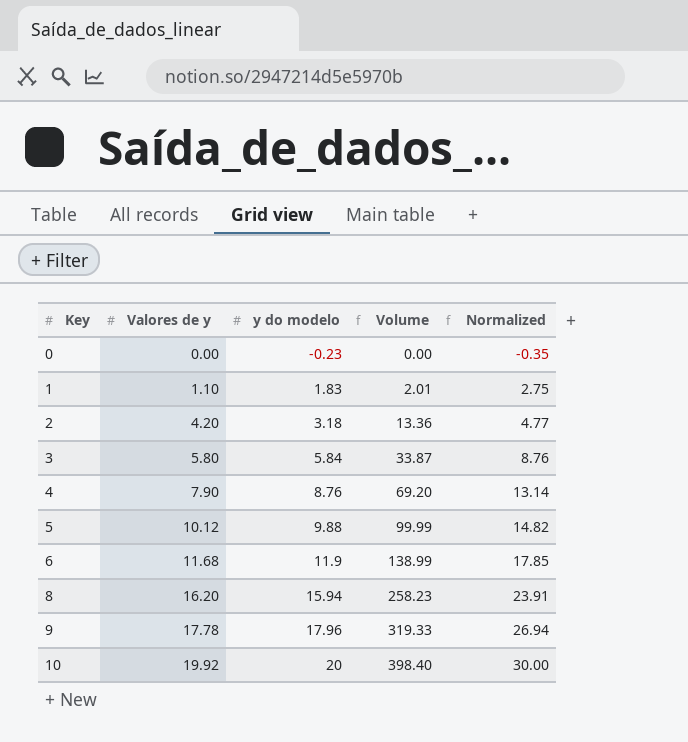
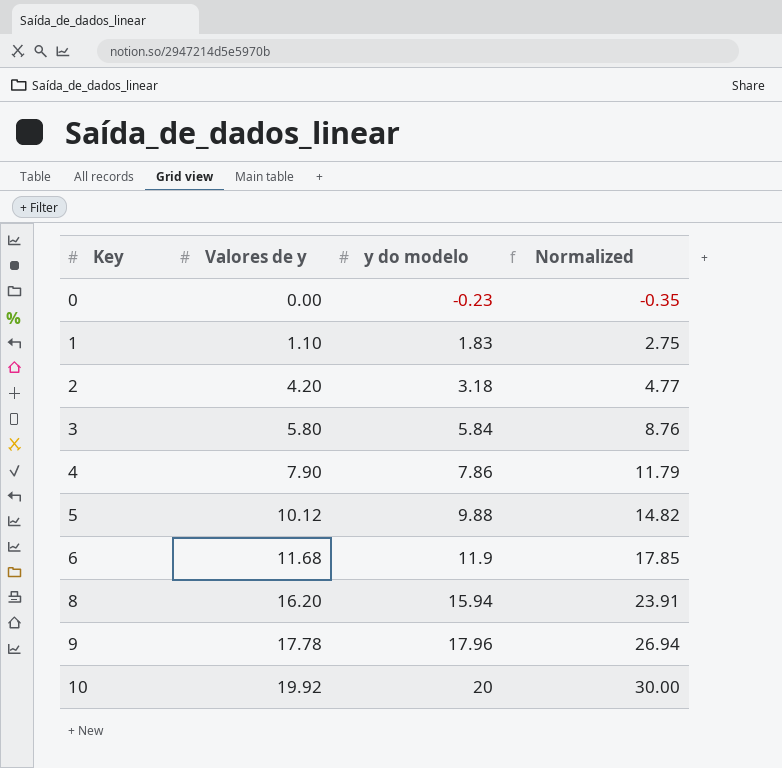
column Volume | formula: [Valores de y] * [y do modelo] -> none
4 | y do modelo: 8.76 -> 7.86
4 | Normalized: 13.14 -> 11.79

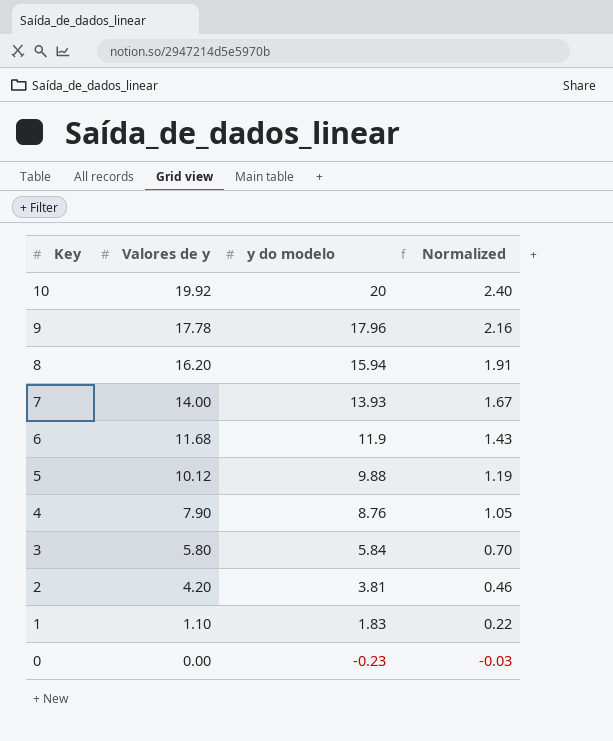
row order: Key ascending -> Key descending
column Normalized | formula: [y do modelo] * 1.5 -> [y do modelo] * 0.12
row 7: none -> 14.00 | 13.93 | 1.67
4 | y do modelo: 7.86 -> 8.76
2 | y do modelo: 3.18 -> 3.81

